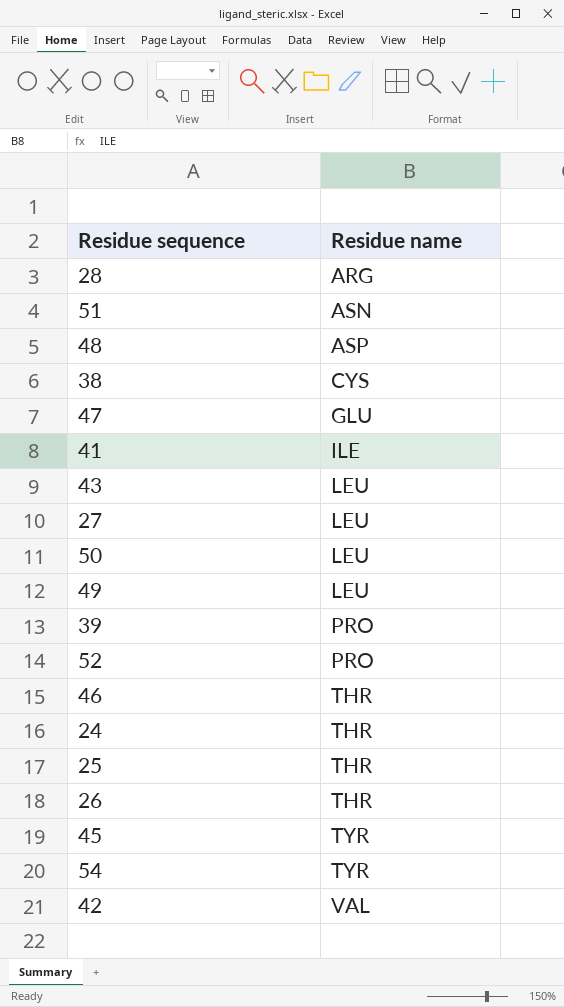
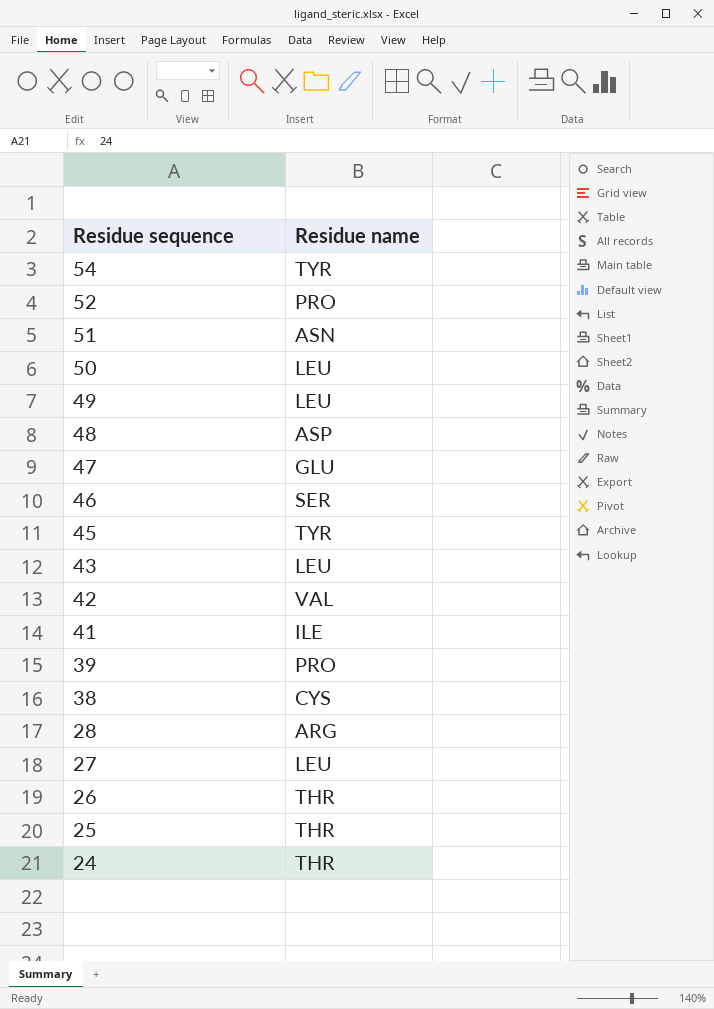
row order: Residue name ascending -> Residue sequence descending
46 | Residue name: THR -> SER

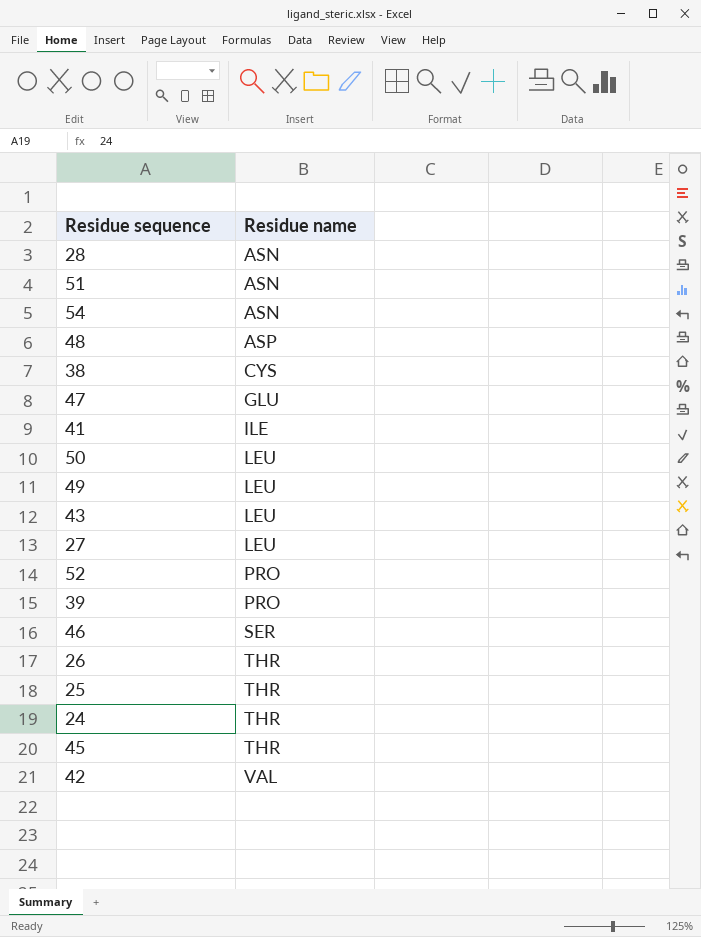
row order: Residue sequence descending -> Residue name ascending
28 | Residue name: ARG -> ASN
54 | Residue name: TYR -> ASN
45 | Residue name: TYR -> THR

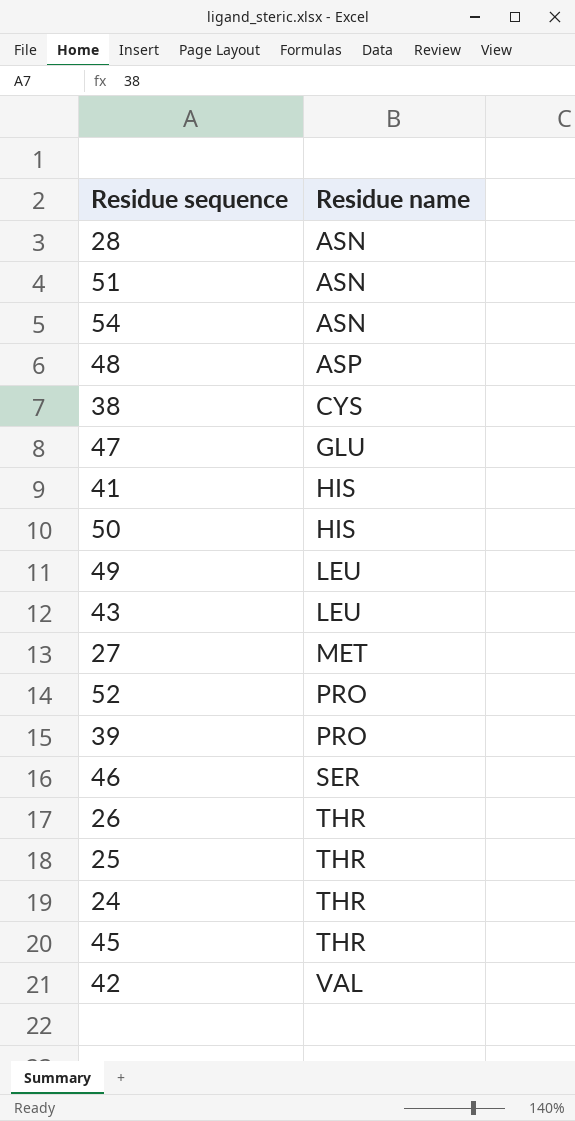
41 | Residue name: ILE -> HIS
50 | Residue name: LEU -> HIS
27 | Residue name: LEU -> MET

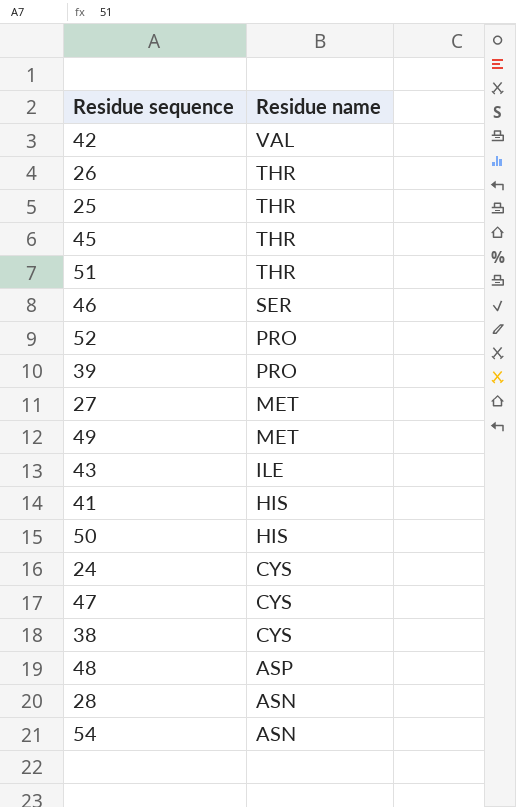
row order: Residue name ascending -> Residue name descending
51 | Residue name: ASN -> THR
49 | Residue name: LEU -> MET
43 | Residue name: LEU -> ILE
24 | Residue name: THR -> CYS
47 | Residue name: GLU -> CYS

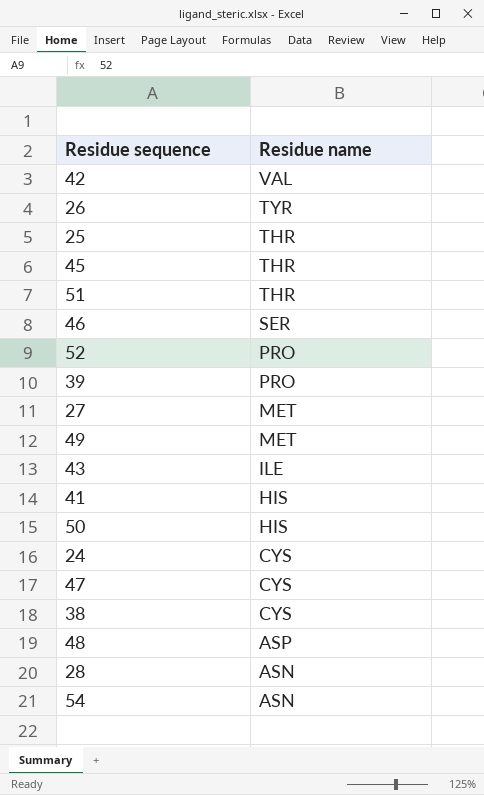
26 | Residue name: THR -> TYR

